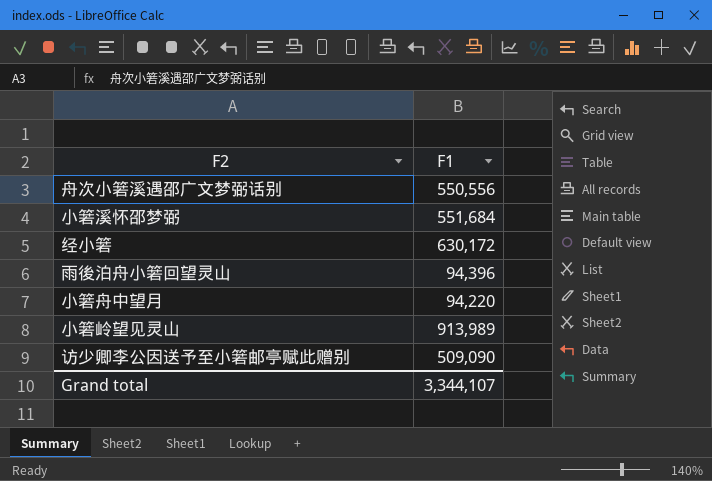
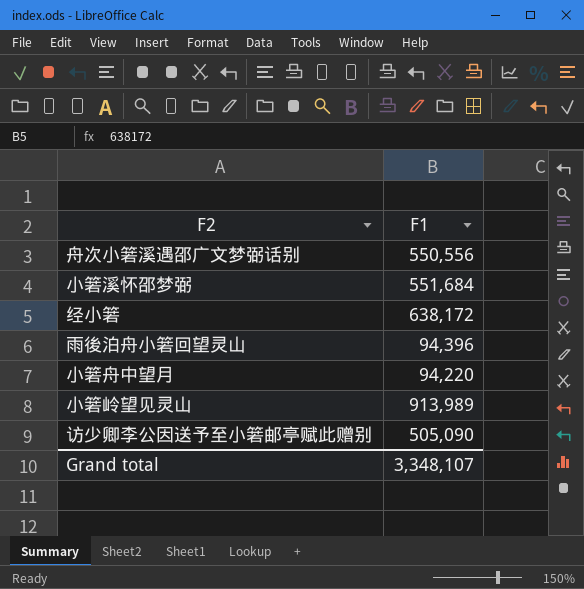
经小箬 | F1: 630,172 -> 638,172
访少卿李公因送予至小箬邮亭赋此赠别 | F1: 509,090 -> 505,090
Grand total | F1: 3,344,107 -> 3,348,107

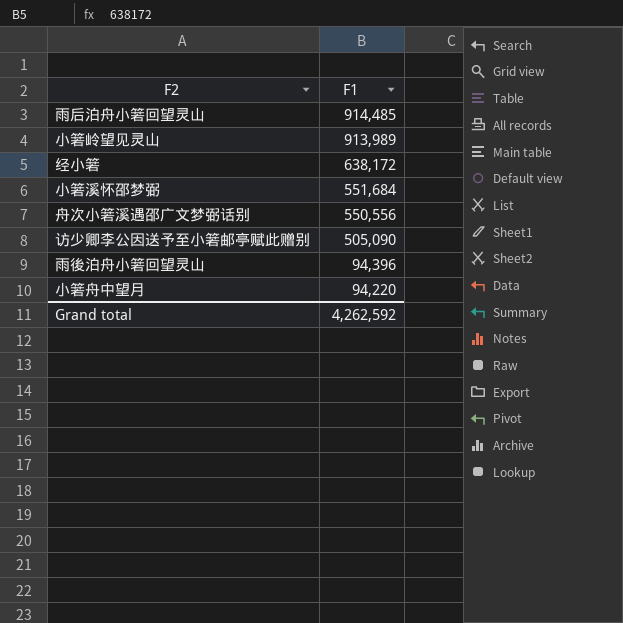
row order: none -> F1 descending
row 雨后泊舟小箬回望灵山: none -> 914,485
Grand total | F1: 3,348,107 -> 4,262,592

